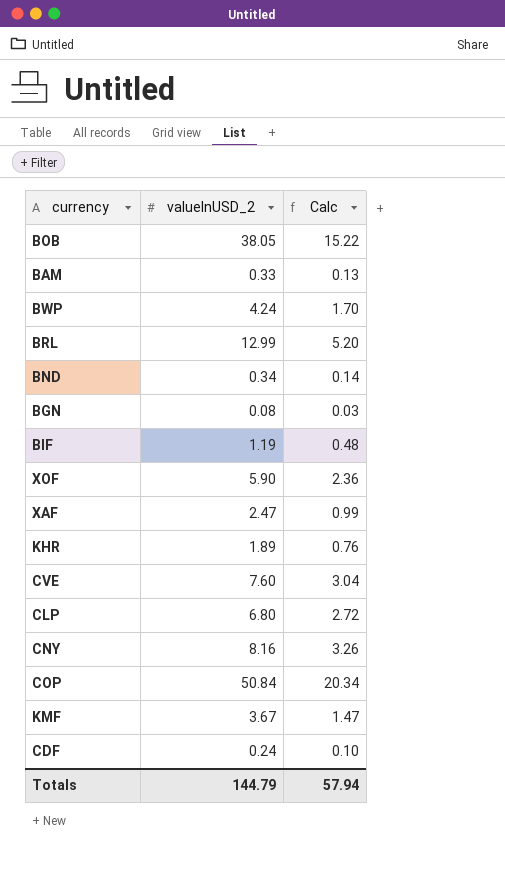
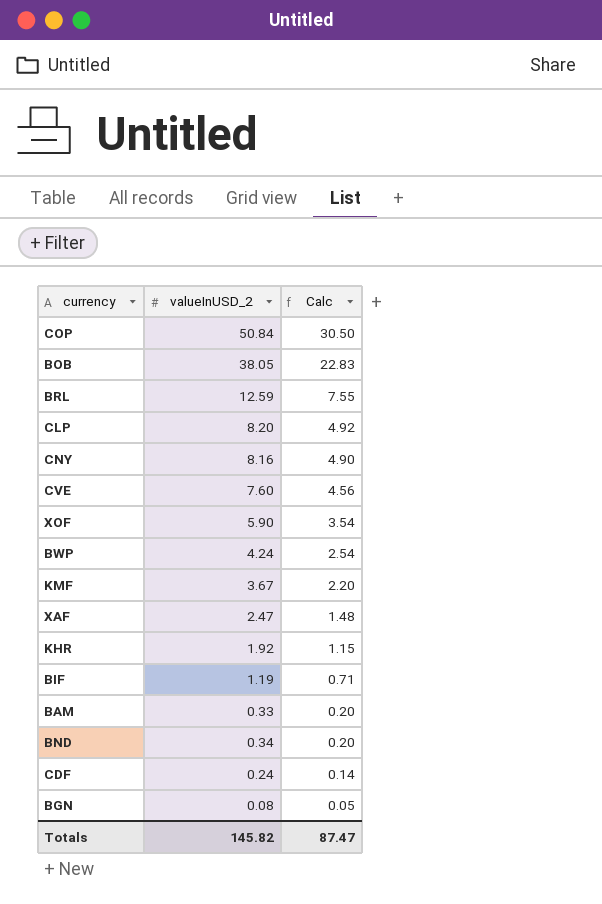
row order: none -> Calc descending
column Calc | formula: [valueInUSD_2] * 0.4 -> [valueInUSD_2] * 0.6
BRL | valueInUSD_2: 12.99 -> 12.59
CLP | valueInUSD_2: 6.80 -> 8.20
KHR | valueInUSD_2: 1.89 -> 1.92
Totals | valueInUSD_2: 144.79 -> 145.82
Totals | Calc: 57.94 -> 87.47

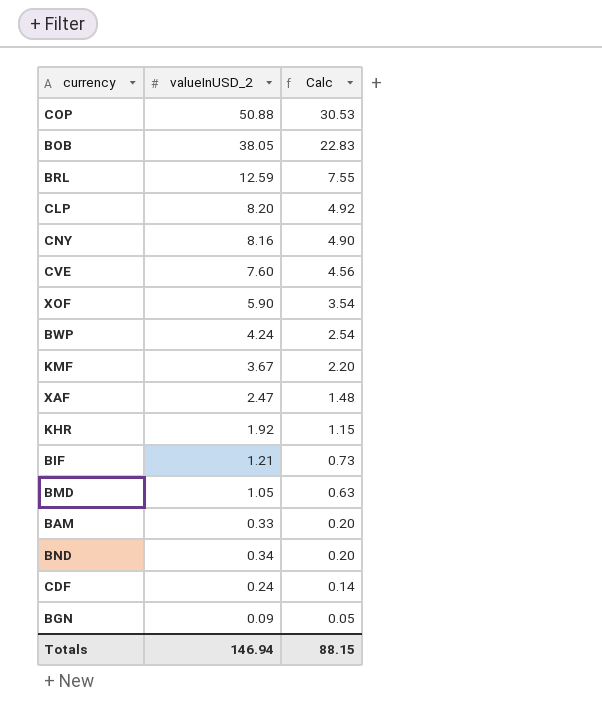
COP | valueInUSD_2: 50.84 -> 50.88
COP | Calc: 30.50 -> 30.53
BIF | valueInUSD_2: 1.19 -> 1.21
BIF | Calc: 0.71 -> 0.73
row BMD: none -> 1.05 | 0.63
BGN | valueInUSD_2: 0.08 -> 0.09
Totals | valueInUSD_2: 145.82 -> 146.94
Totals | Calc: 87.47 -> 88.15

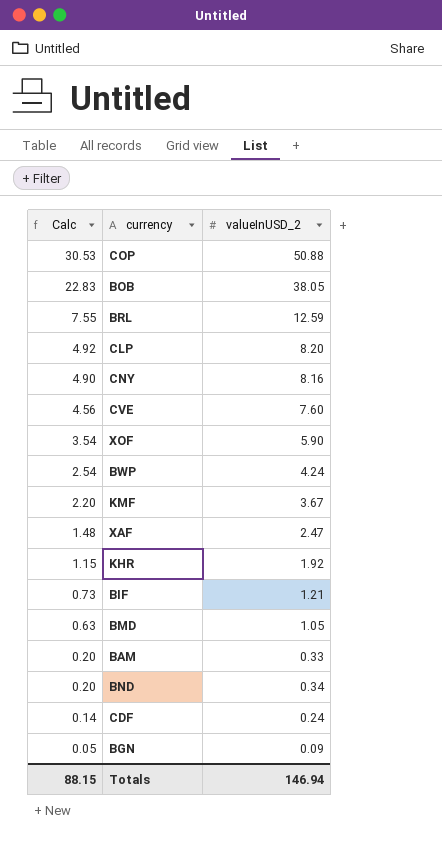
column Calc | position: 3 -> 1

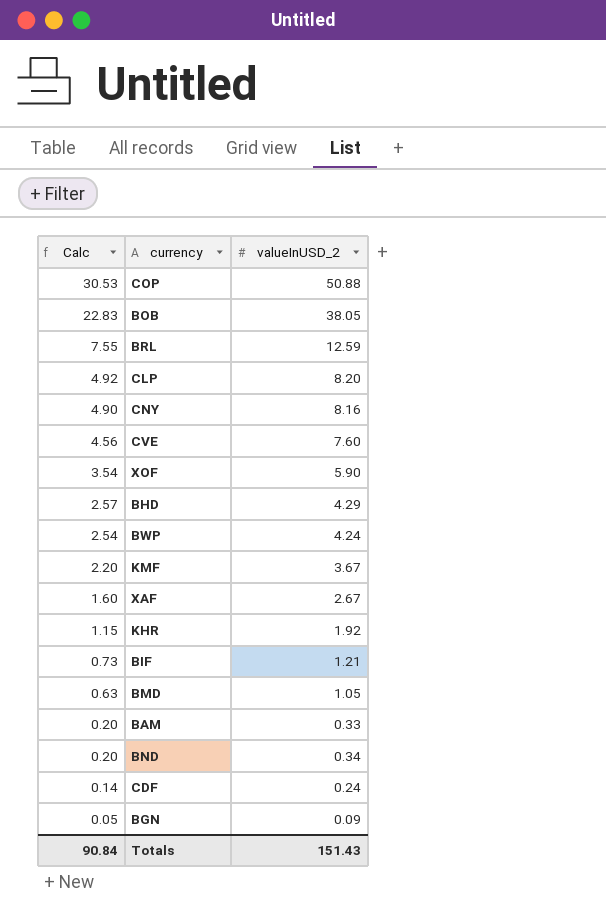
row BHD: none -> 2.57 | 4.29
XAF | Calc: 1.48 -> 1.60
XAF | valueInUSD_2: 2.47 -> 2.67
Totals | Calc: 88.15 -> 90.84
Totals | valueInUSD_2: 146.94 -> 151.43

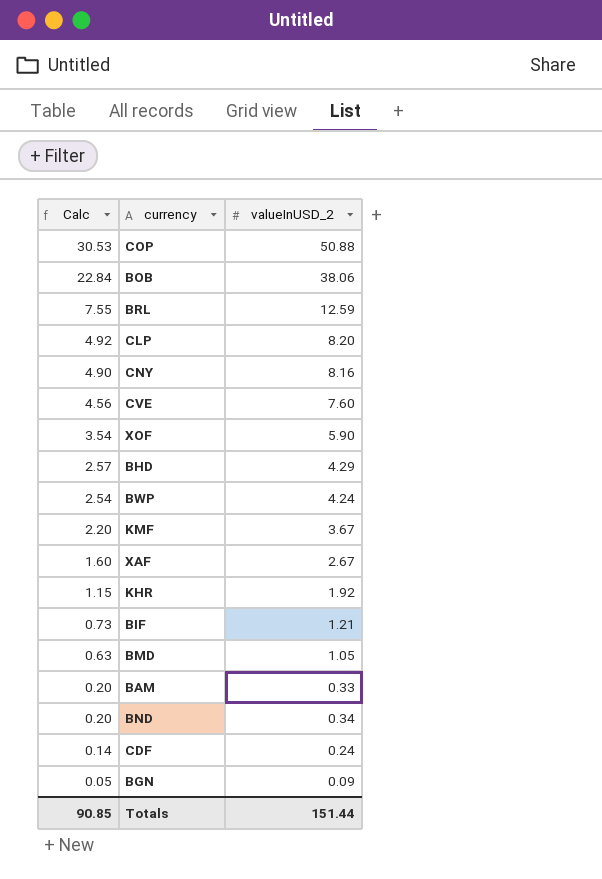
BOB | Calc: 22.83 -> 22.84
BOB | valueInUSD_2: 38.05 -> 38.06
Totals | Calc: 90.84 -> 90.85
Totals | valueInUSD_2: 151.43 -> 151.44

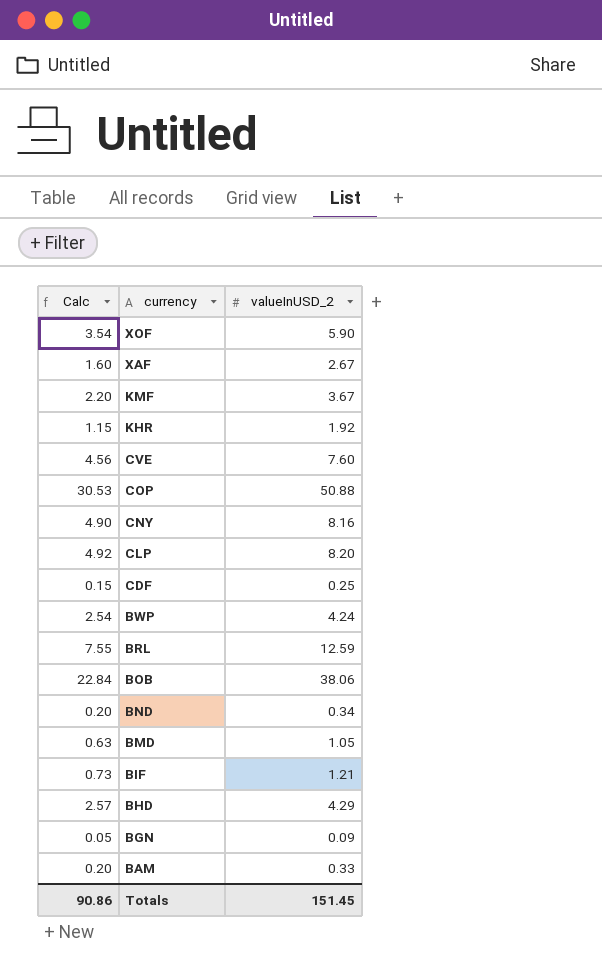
row order: Calc descending -> currency descending
CDF | Calc: 0.14 -> 0.15
CDF | valueInUSD_2: 0.24 -> 0.25
Totals | Calc: 90.85 -> 90.86
Totals | valueInUSD_2: 151.44 -> 151.45

